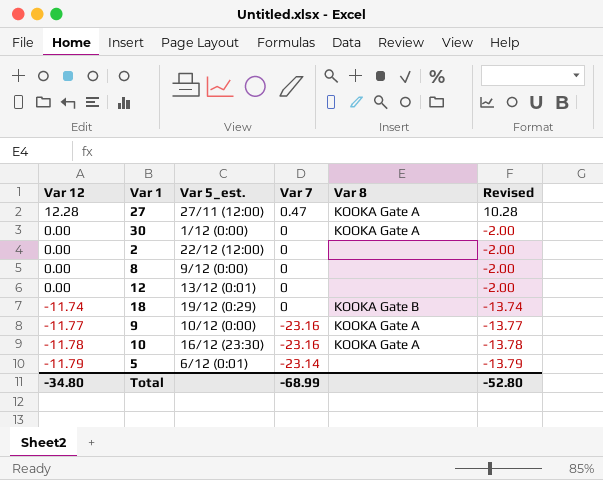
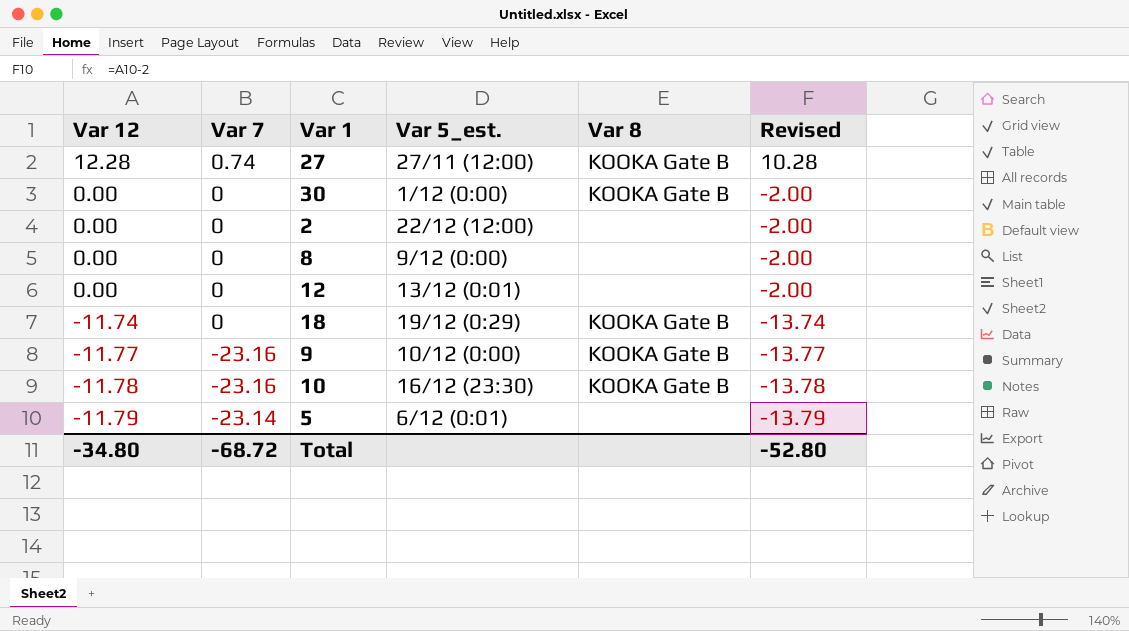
column Var 7 | position: 4 -> 2
27 | Var 7: 0.47 -> 0.74
27 | Var 8: KOOKA Gate A -> KOOKA Gate B
30 | Var 8: KOOKA Gate A -> KOOKA Gate B
9 | Var 8: KOOKA Gate A -> KOOKA Gate B
10 | Var 8: KOOKA Gate A -> KOOKA Gate B
Total | Var 7: -68.99 -> -68.72

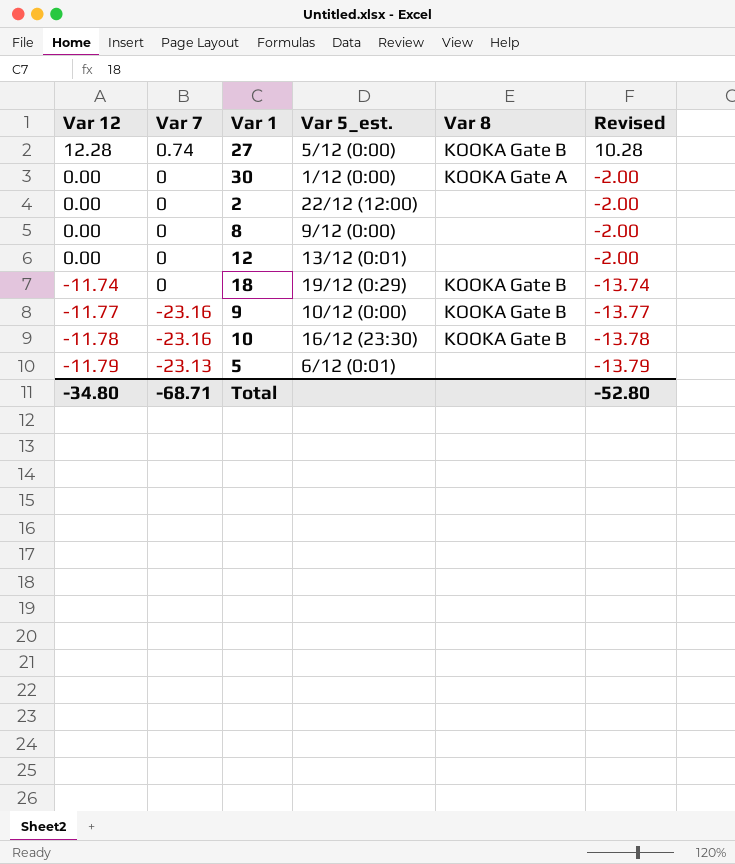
27 | Var 5_est.: 27/11 (12:00) -> 5/12 (0:00)
30 | Var 8: KOOKA Gate B -> KOOKA Gate A
5 | Var 7: -23.14 -> -23.13
Total | Var 7: -68.72 -> -68.71

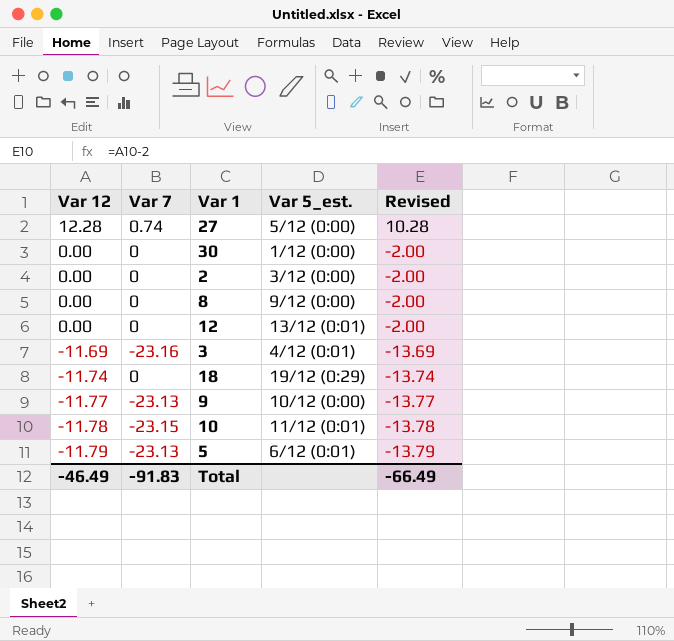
column Var 8 | position: 5 -> none
2 | Var 5_est.: 22/12 (12:00) -> 3/12 (0:00)
row 3: none -> -11.69 | -23.16 | 4/12 (0:01) | -13.69
9 | Var 7: -23.16 -> -23.13
10 | Var 7: -23.16 -> -23.15
10 | Var 5_est.: 16/12 (23:30) -> 11/12 (0:01)
Total | Var 12: -34.80 -> -46.49
Total | Var 7: -68.71 -> -91.83
Total | Revised: -52.80 -> -66.49

